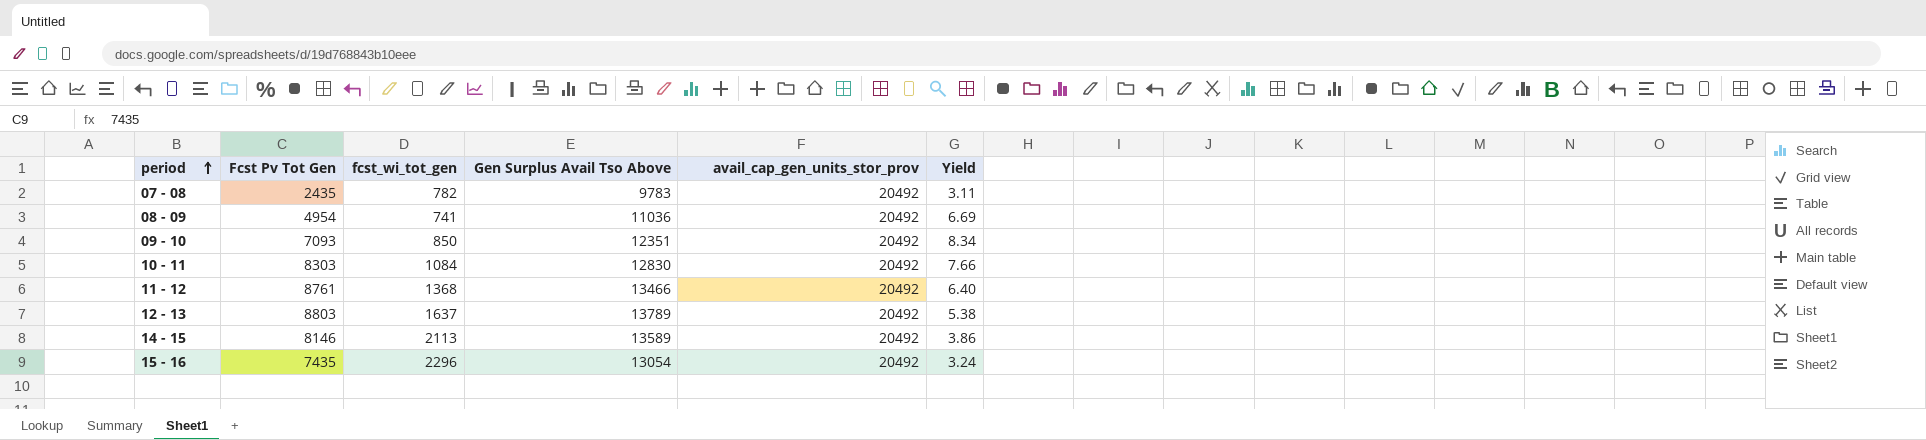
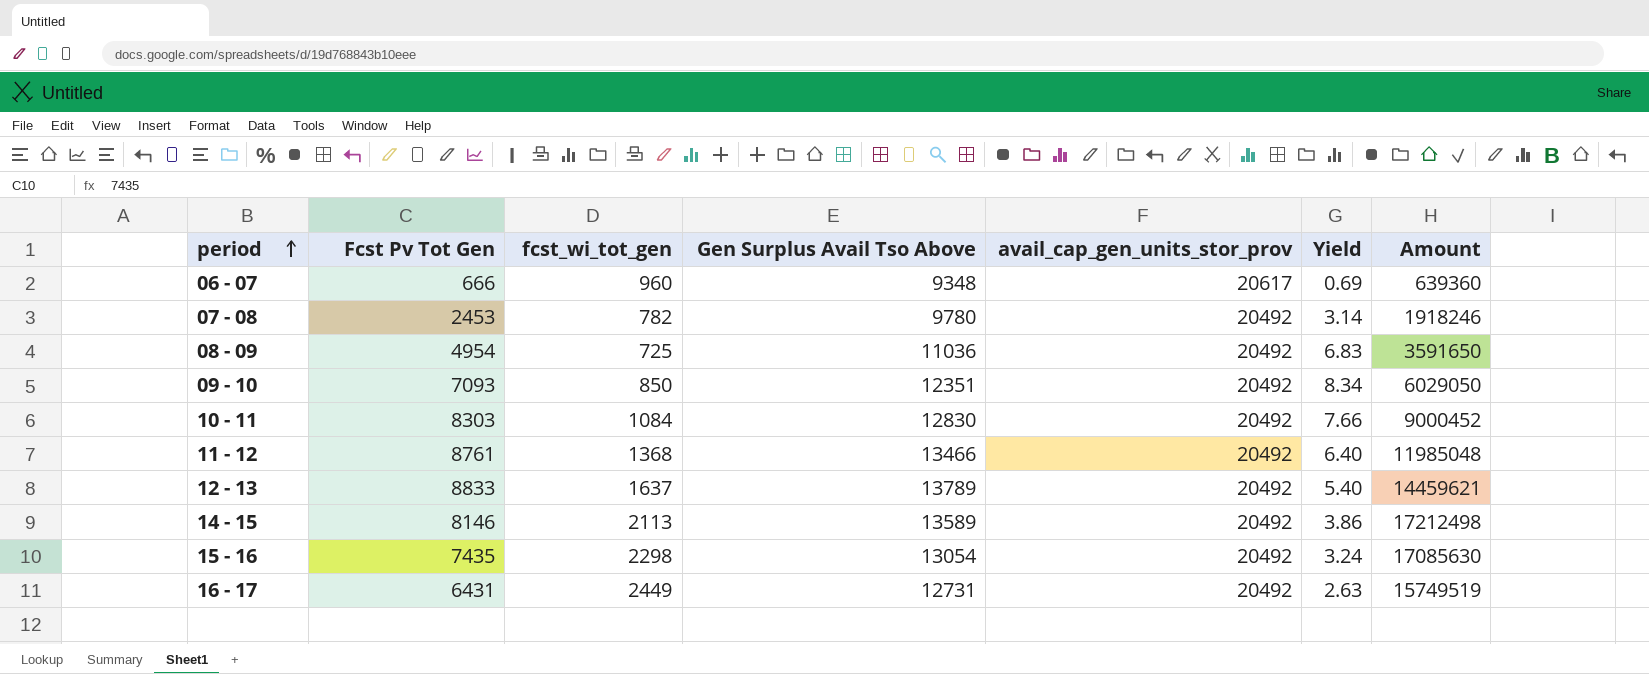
column Amount | formula: none -> [Fcst Pv Tot Gen] * [fcst_wi_tot_gen]
row 06 - 07: none -> 666 | 960 | 9348 | 20617 | 0.69 | 639360
07 - 08 | Fcst Pv Tot Gen: 2435 -> 2453
07 - 08 | Gen Surplus Avail Tso Above: 9783 -> 9780
07 - 08 | Yield: 3.11 -> 3.14
08 - 09 | fcst_wi_tot_gen: 741 -> 725
08 - 09 | Yield: 6.69 -> 6.83
12 - 13 | Fcst Pv Tot Gen: 8803 -> 8833
12 - 13 | Yield: 5.38 -> 5.40
15 - 16 | fcst_wi_tot_gen: 2296 -> 2298
row 16 - 17: none -> 6431 | 2449 | 12731 | 20492 | 2.63 | 15749519

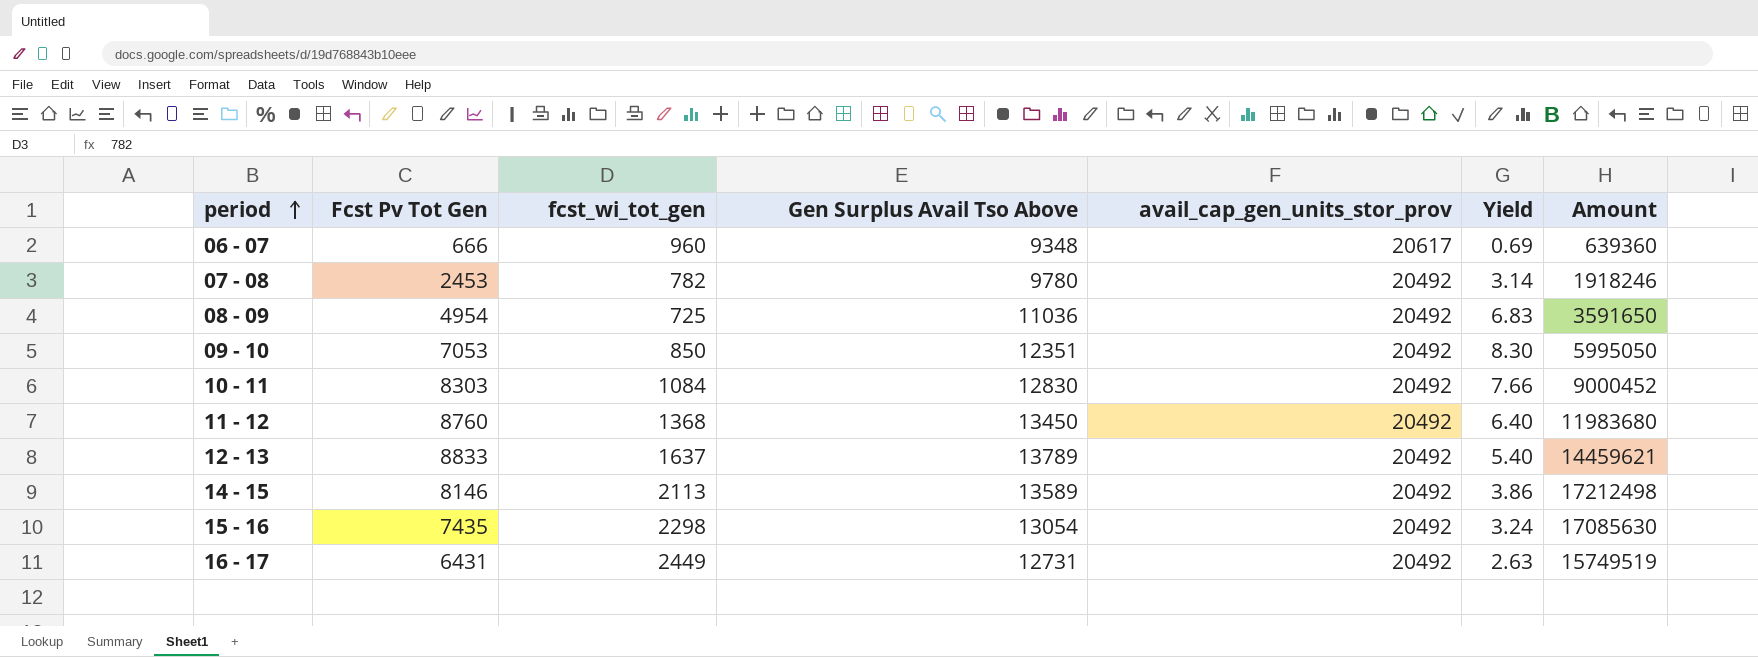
09 - 10 | Fcst Pv Tot Gen: 7093 -> 7053
09 - 10 | Yield: 8.34 -> 8.30
09 - 10 | Amount: 6029050 -> 5995050
11 - 12 | Fcst Pv Tot Gen: 8761 -> 8760
11 - 12 | Gen Surplus Avail Tso Above: 13466 -> 13450
11 - 12 | Amount: 11985048 -> 11983680

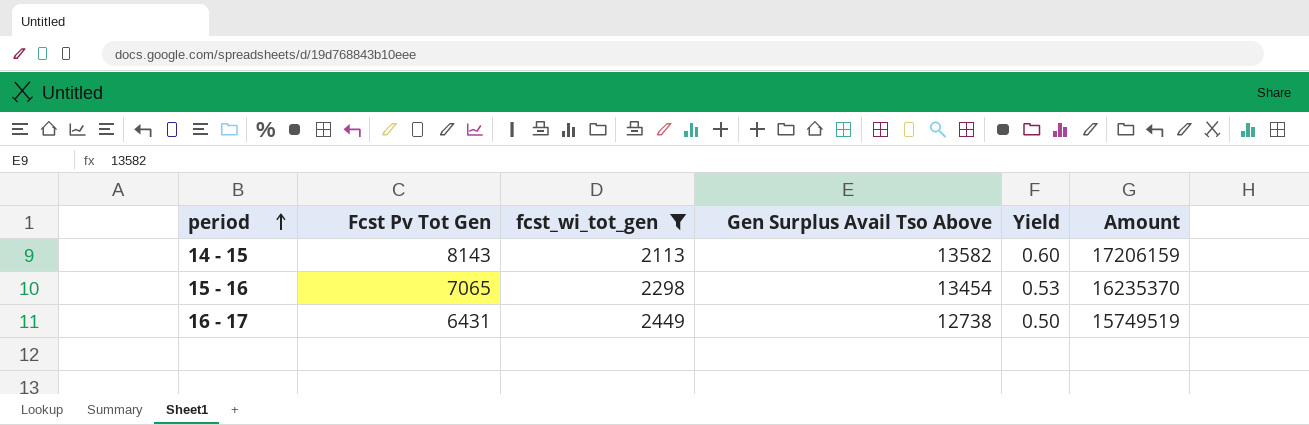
filter: none -> fcst_wi_tot_gen >= 2113
column avail_cap_gen_units_stor_prov | position: 5 -> none
column Yield | formula: [Fcst Pv Tot Gen] / [fcst_wi_tot_gen] -> [Fcst Pv Tot Gen] / [Gen Surplus Avail Tso Above]
14 - 15 | Fcst Pv Tot Gen: 8146 -> 8143
14 - 15 | Gen Surplus Avail Tso Above: 13589 -> 13582
14 - 15 | Amount: 17212498 -> 17206159
15 - 16 | Fcst Pv Tot Gen: 7435 -> 7065
15 - 16 | Gen Surplus Avail Tso Above: 13054 -> 13454
15 - 16 | Amount: 17085630 -> 16235370
16 - 17 | Gen Surplus Avail Tso Above: 12731 -> 12738

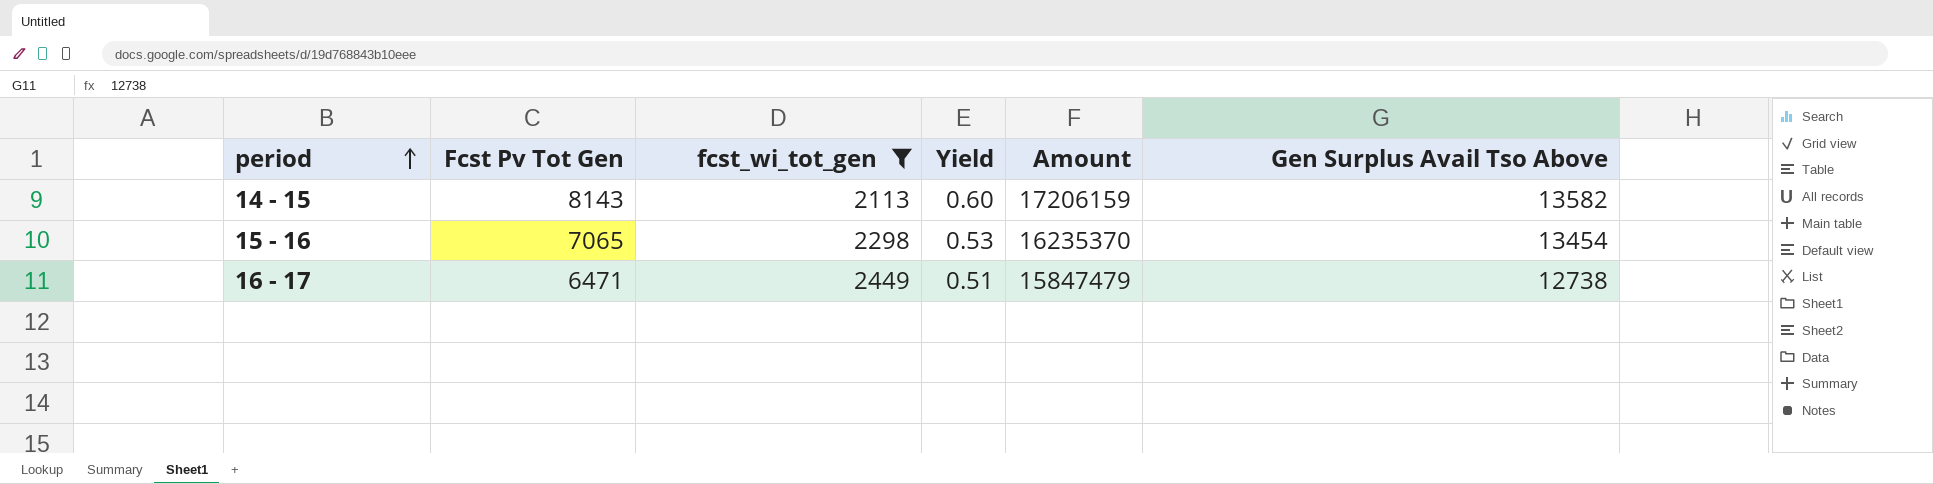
column Gen Surplus Avail Tso Above | position: 4 -> 6
16 - 17 | Fcst Pv Tot Gen: 6431 -> 6471
16 - 17 | Yield: 0.50 -> 0.51
16 - 17 | Amount: 15749519 -> 15847479

